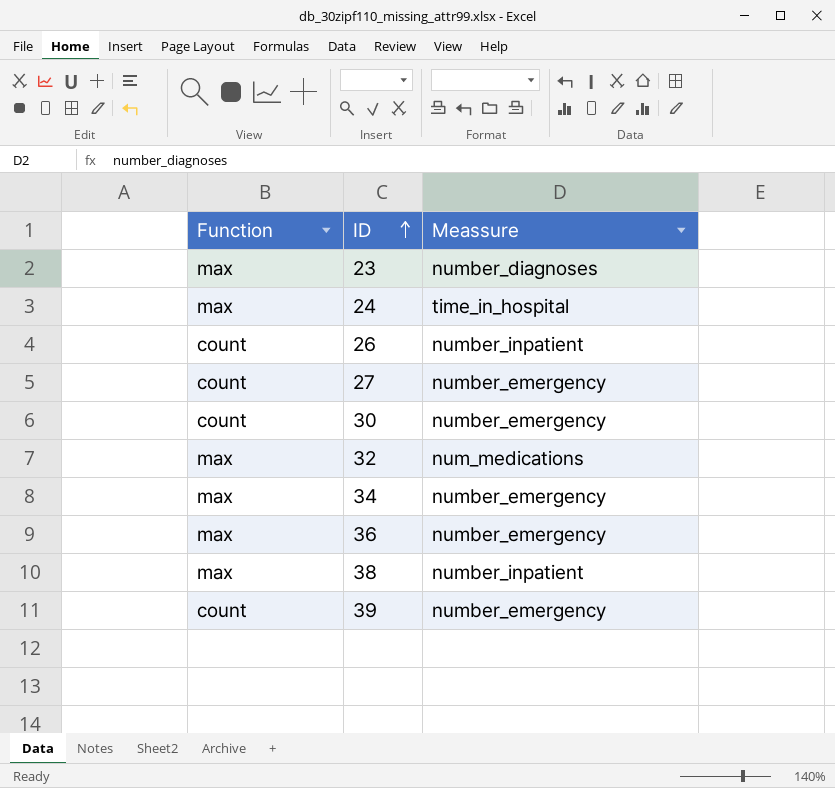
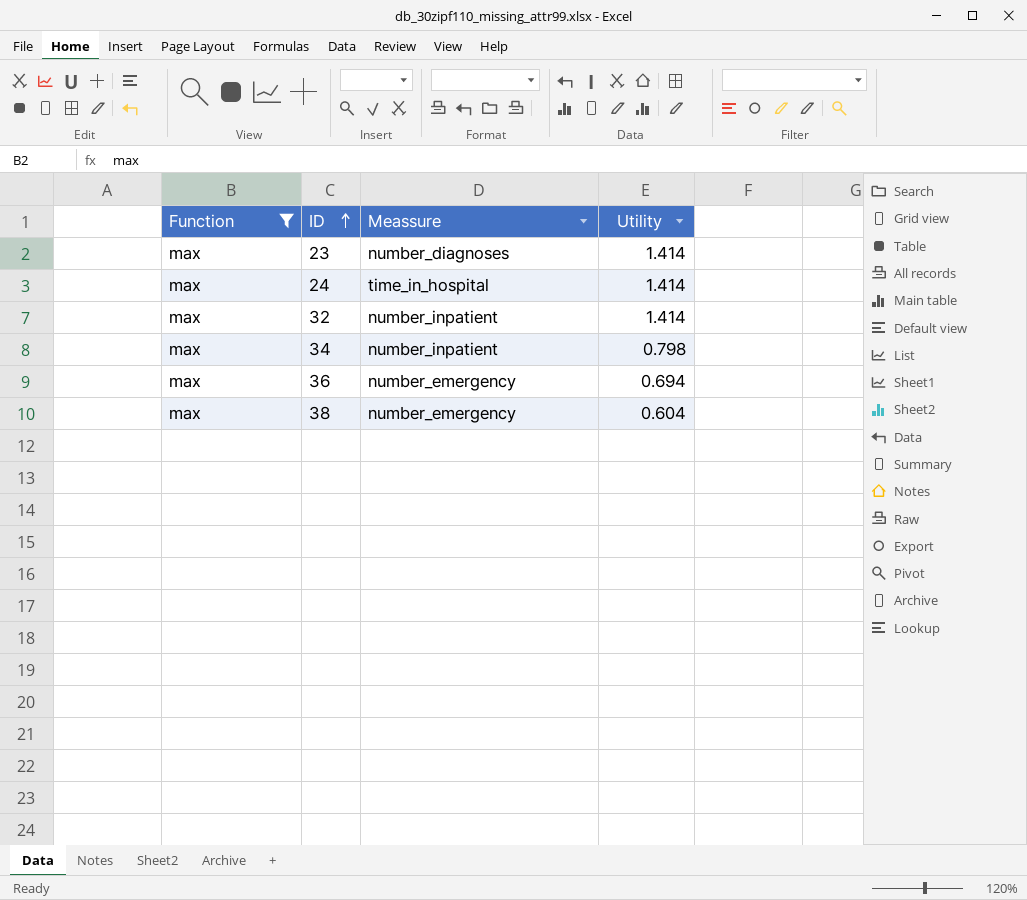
filter: none -> Function = max
column Utility | position: none -> 4
32 | Meassure: num_medications -> number_inpatient
34 | Meassure: number_emergency -> number_inpatient
38 | Meassure: number_inpatient -> number_emergency

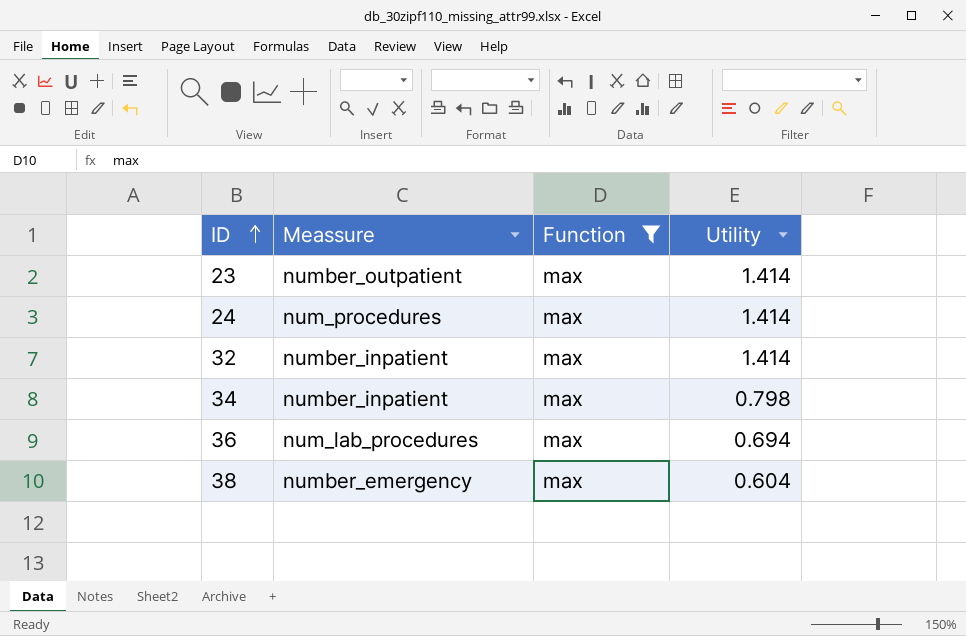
column Function | position: 1 -> 3
23 | Meassure: number_diagnoses -> number_outpatient
24 | Meassure: time_in_hospital -> num_procedures
36 | Meassure: number_emergency -> num_lab_procedures

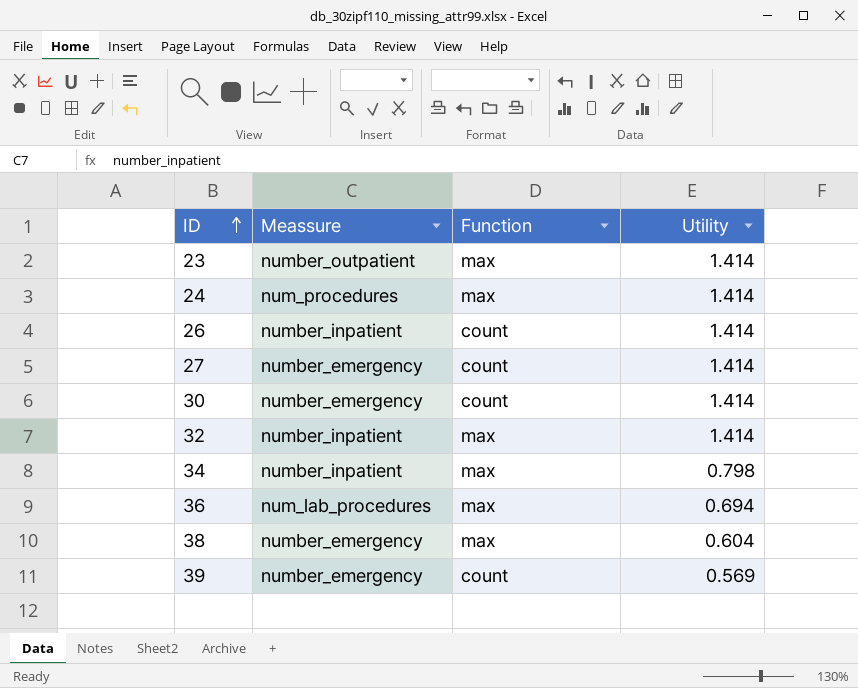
filter: Function = max -> none

